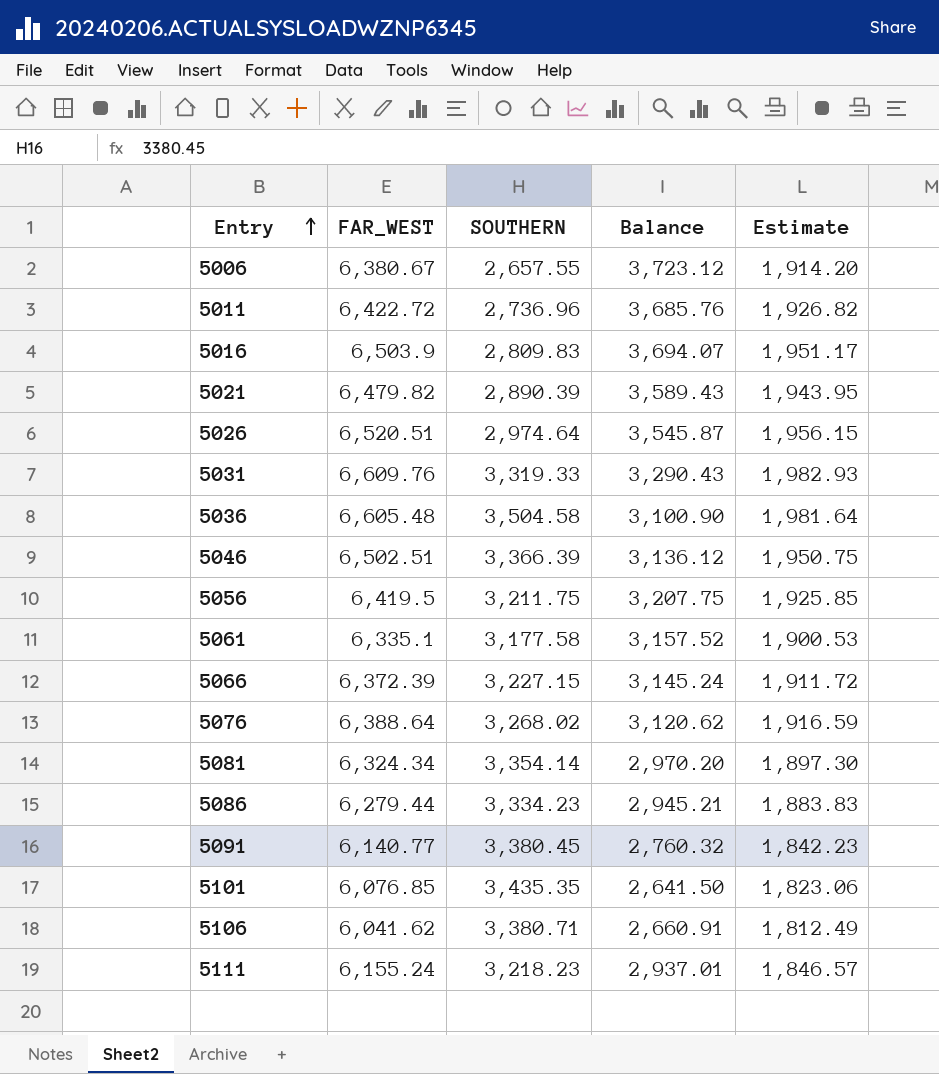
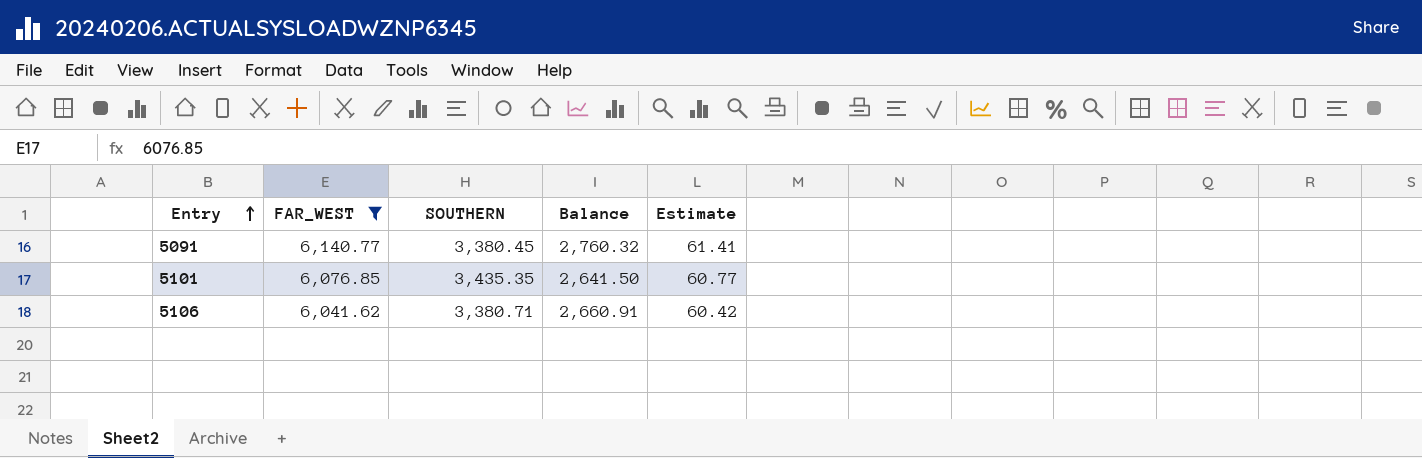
filter: none -> FAR_WEST <= 6,140.77
column Estimate | formula: [FAR_WEST] * 0.3 -> [FAR_WEST] * 0.01

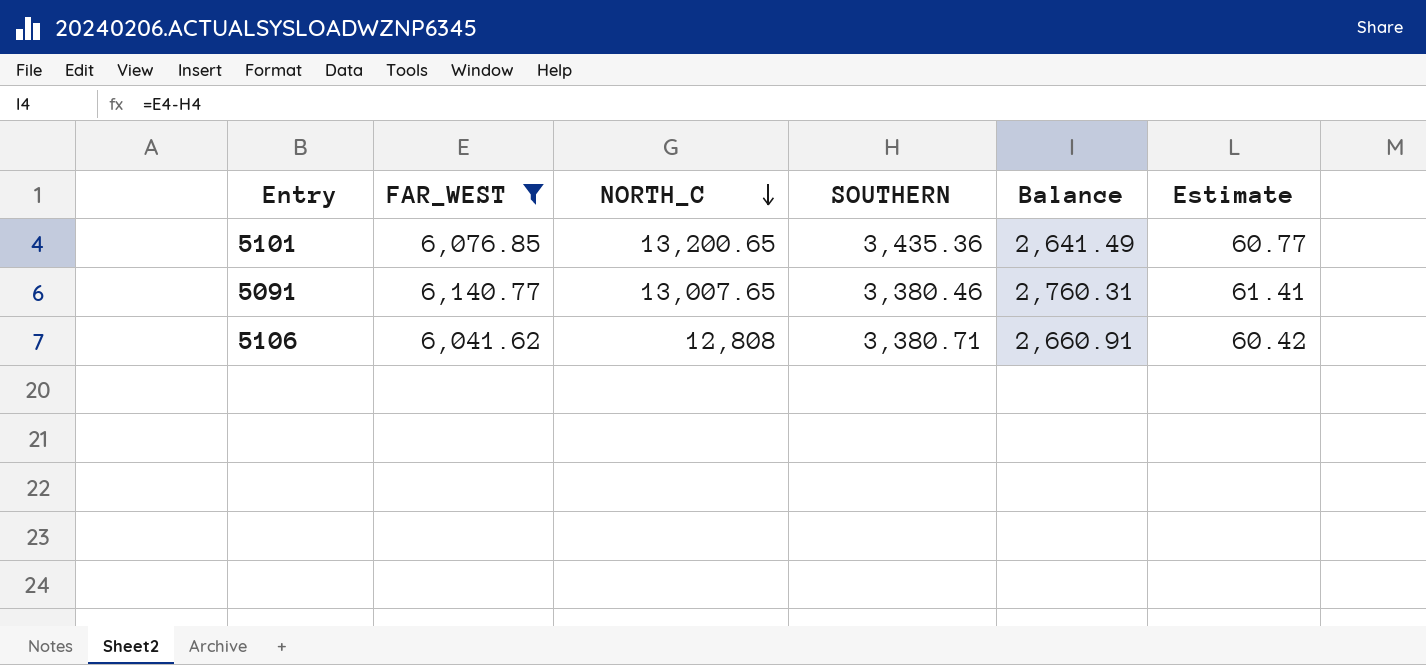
row order: Entry ascending -> NORTH_C descending
column NORTH_C | position: none -> 3
5101 | SOUTHERN: 3,435.35 -> 3,435.36
5101 | Balance: 2,641.50 -> 2,641.49
5091 | SOUTHERN: 3,380.45 -> 3,380.46
5091 | Balance: 2,760.32 -> 2,760.31

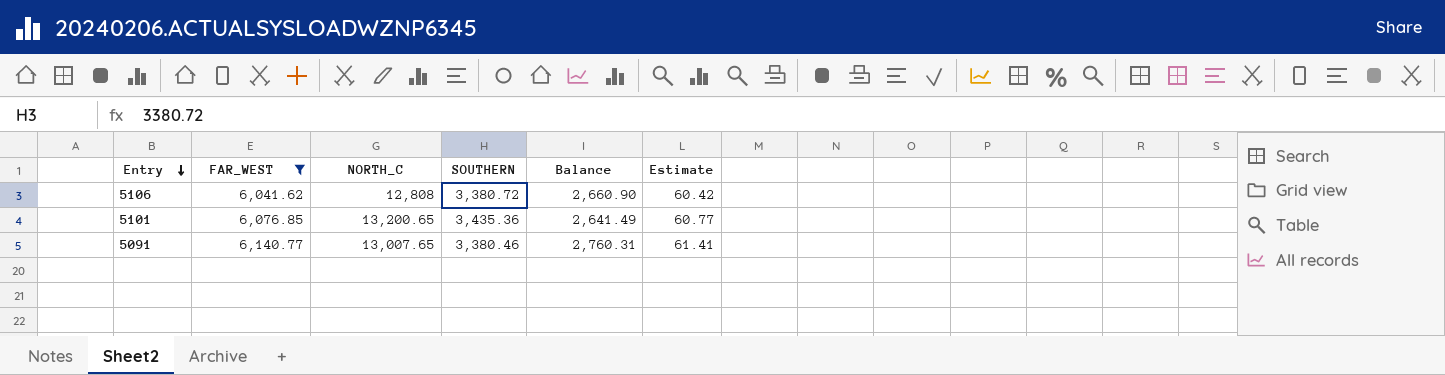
row order: NORTH_C descending -> Entry descending
5106 | SOUTHERN: 3,380.71 -> 3,380.72
5106 | Balance: 2,660.91 -> 2,660.90

